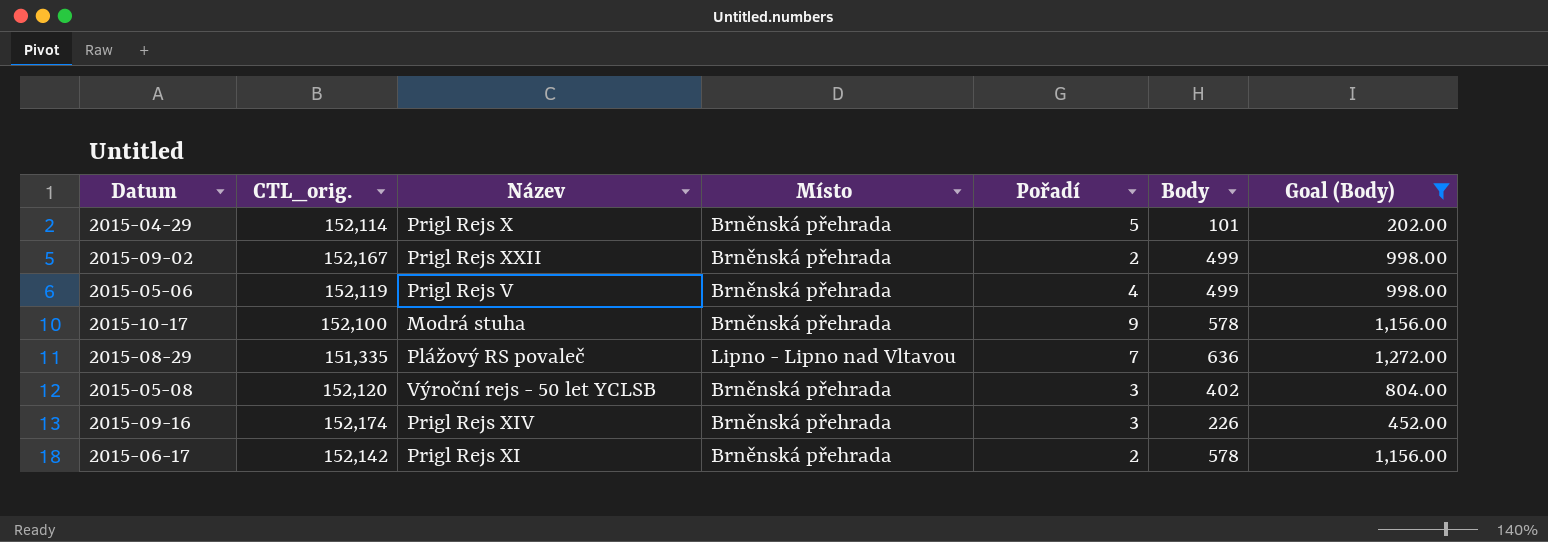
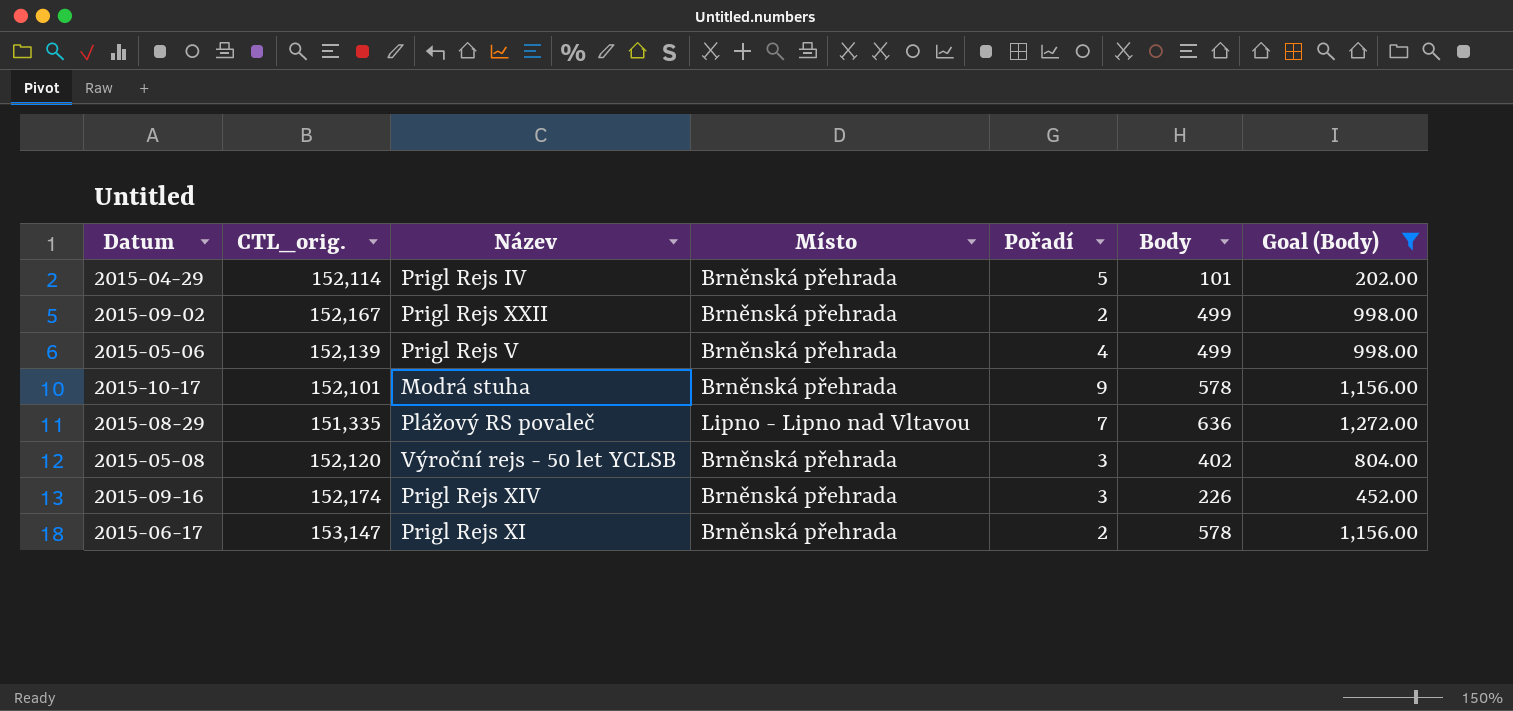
2015-04-29 | Název: Prigl Rejs X -> Prigl Rejs IV
2015-05-06 | CTL_orig.: 152,119 -> 152,139
2015-10-17 | CTL_orig.: 152,100 -> 152,101
2015-06-17 | CTL_orig.: 152,142 -> 153,147

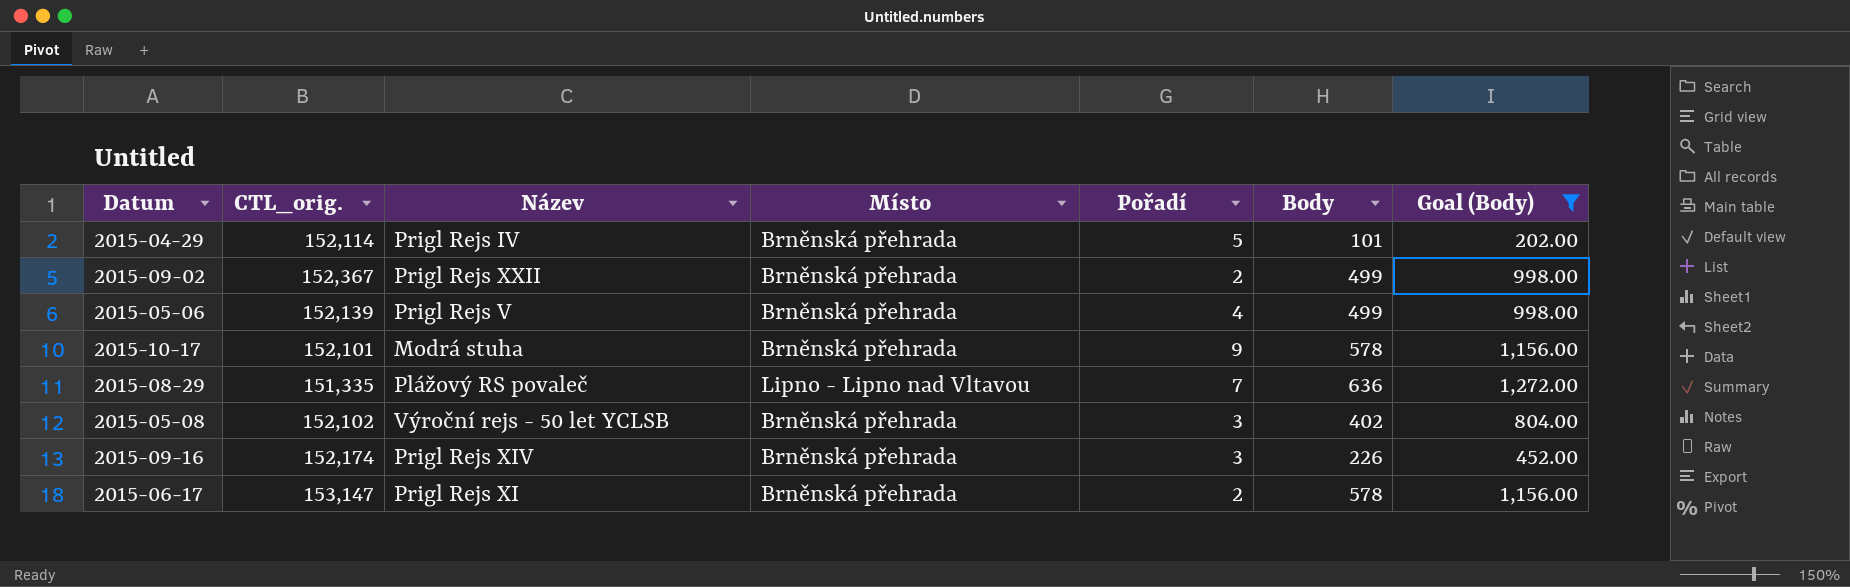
2015-09-02 | CTL_orig.: 152,167 -> 152,367
2015-05-08 | CTL_orig.: 152,120 -> 152,102

